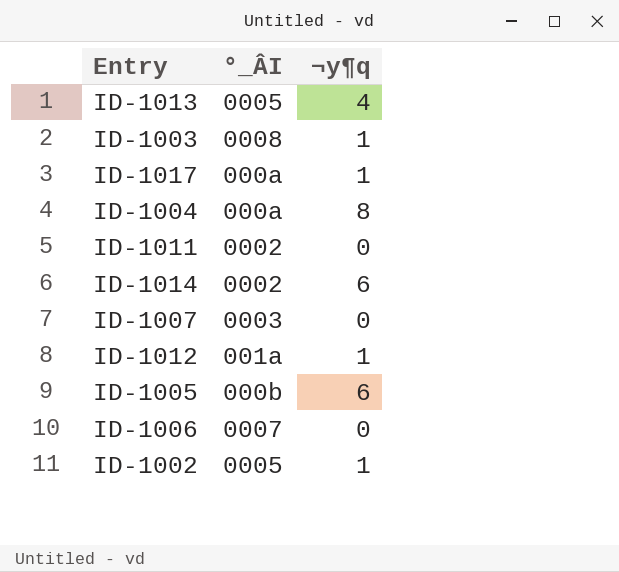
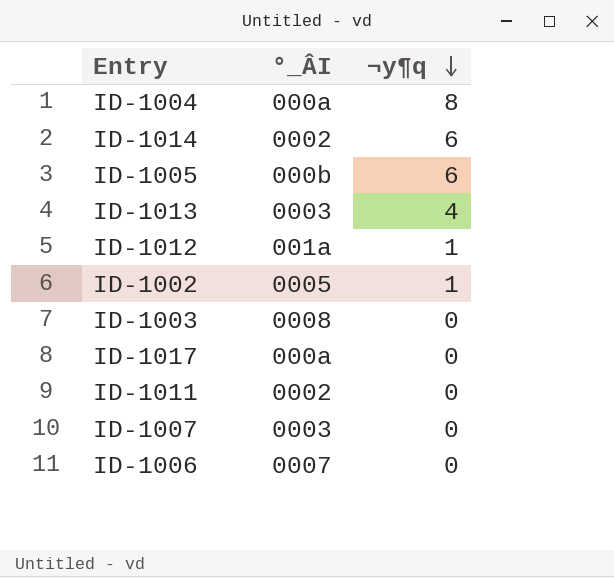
row order: none -> ¬y¶q descending
ID-1013 | °_ÂI: 0005 -> 0003
ID-1003 | ¬y¶q: 1 -> 0
ID-1017 | ¬y¶q: 1 -> 0

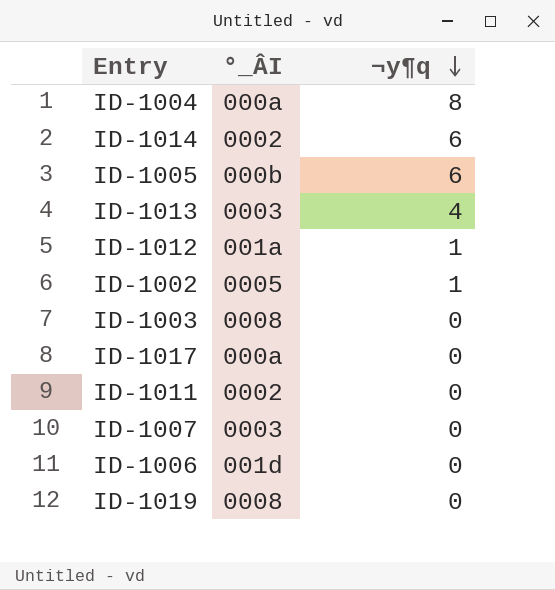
ID-1006 | °_ÂI: 0007 -> 001d
row ID-1019: none -> 0008 | 0

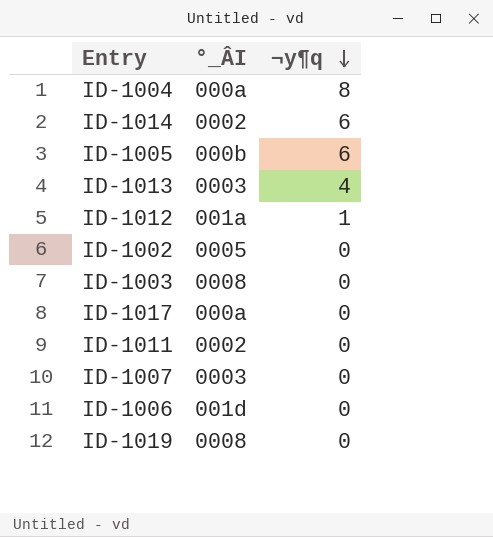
ID-1002 | ¬y¶q: 1 -> 0

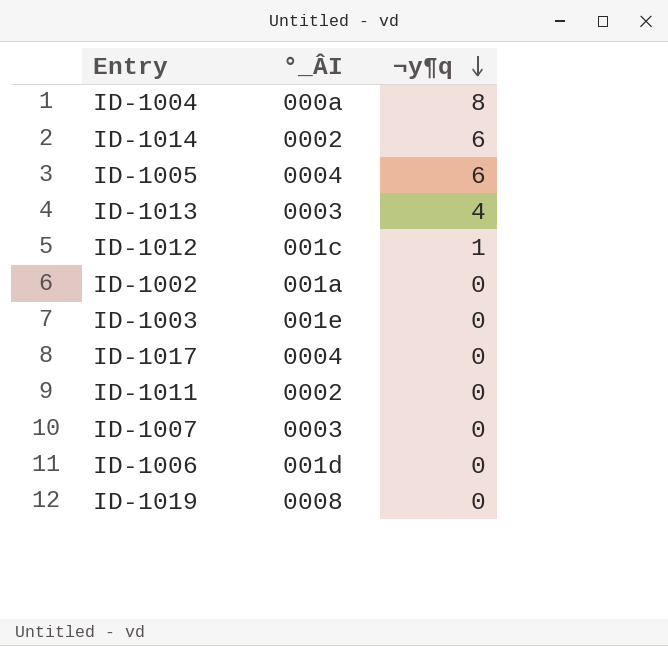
ID-1005 | °_ÂI: 000b -> 0004
ID-1012 | °_ÂI: 001a -> 001c
ID-1002 | °_ÂI: 0005 -> 001a
ID-1003 | °_ÂI: 0008 -> 001e
ID-1017 | °_ÂI: 000a -> 0004

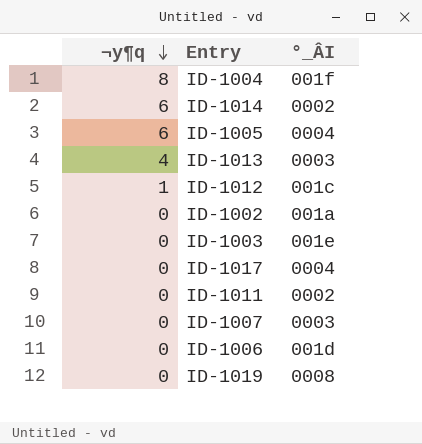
column ¬y¶q | position: 3 -> 1
ID-1004 | °_ÂI: 000a -> 001f

